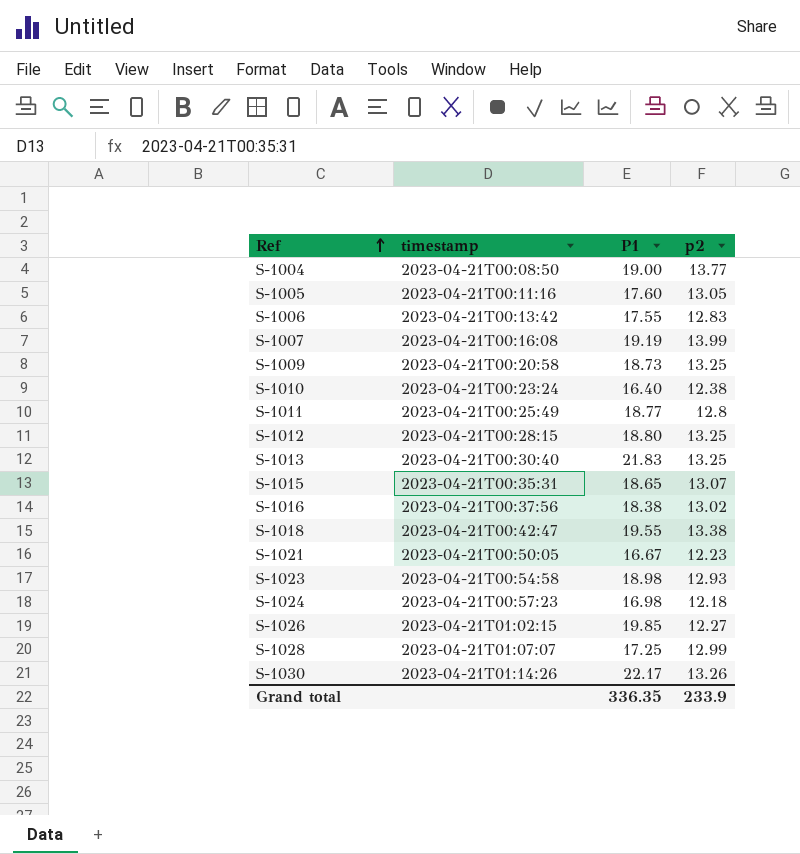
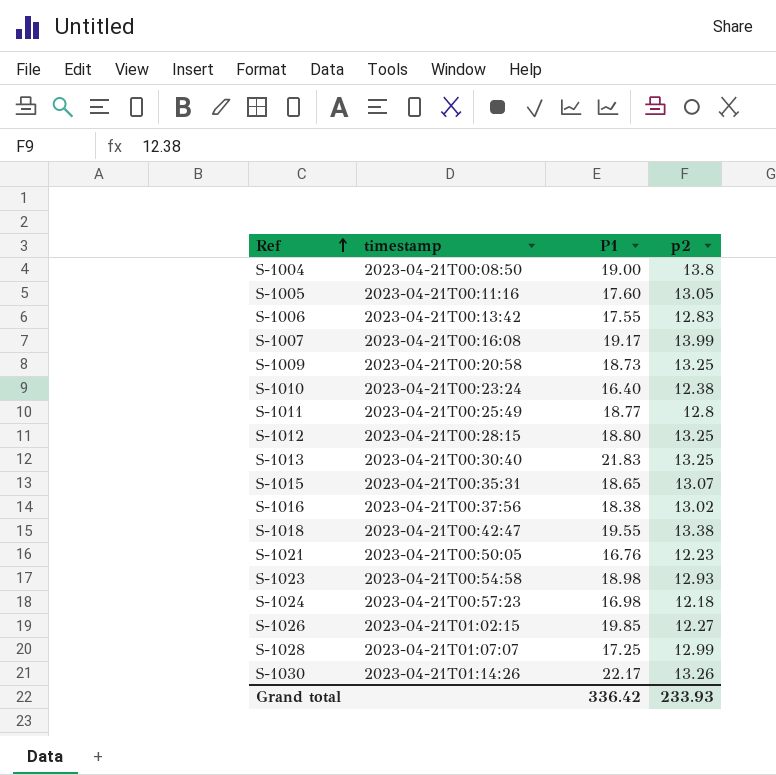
S-1004 | p2: 13.77 -> 13.8
S-1007 | P1: 19.19 -> 19.17
S-1021 | P1: 16.67 -> 16.76
Grand total | P1: 336.35 -> 336.42
Grand total | p2: 233.9 -> 233.93

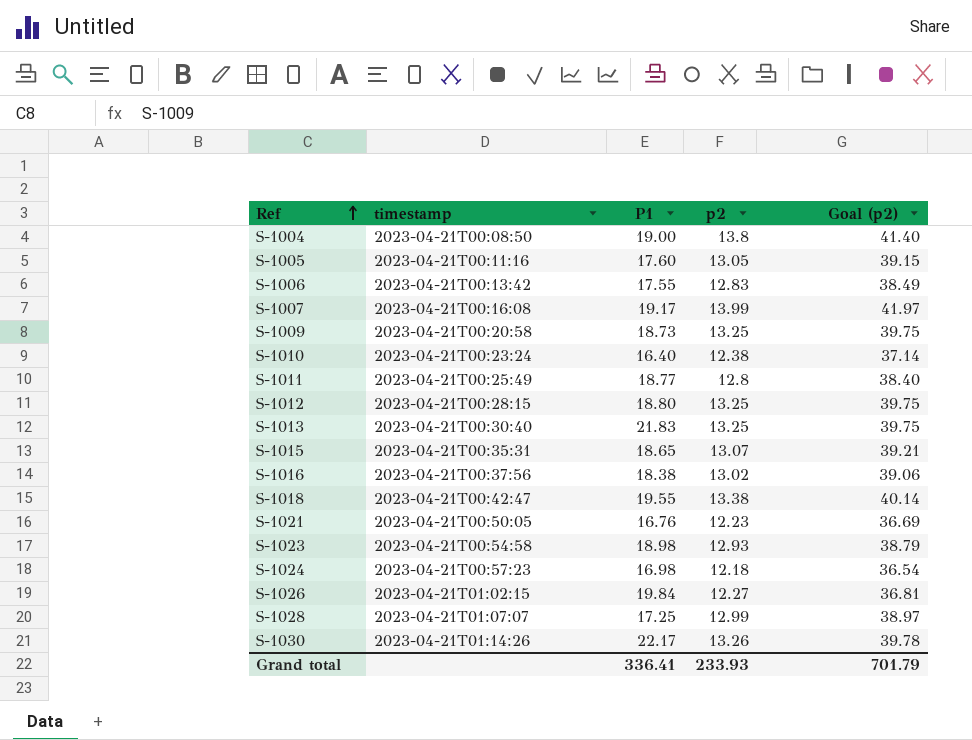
column Goal (p2) | formula: none -> [p2] * 3
S-1026 | P1: 19.85 -> 19.84
Grand total | P1: 336.42 -> 336.41

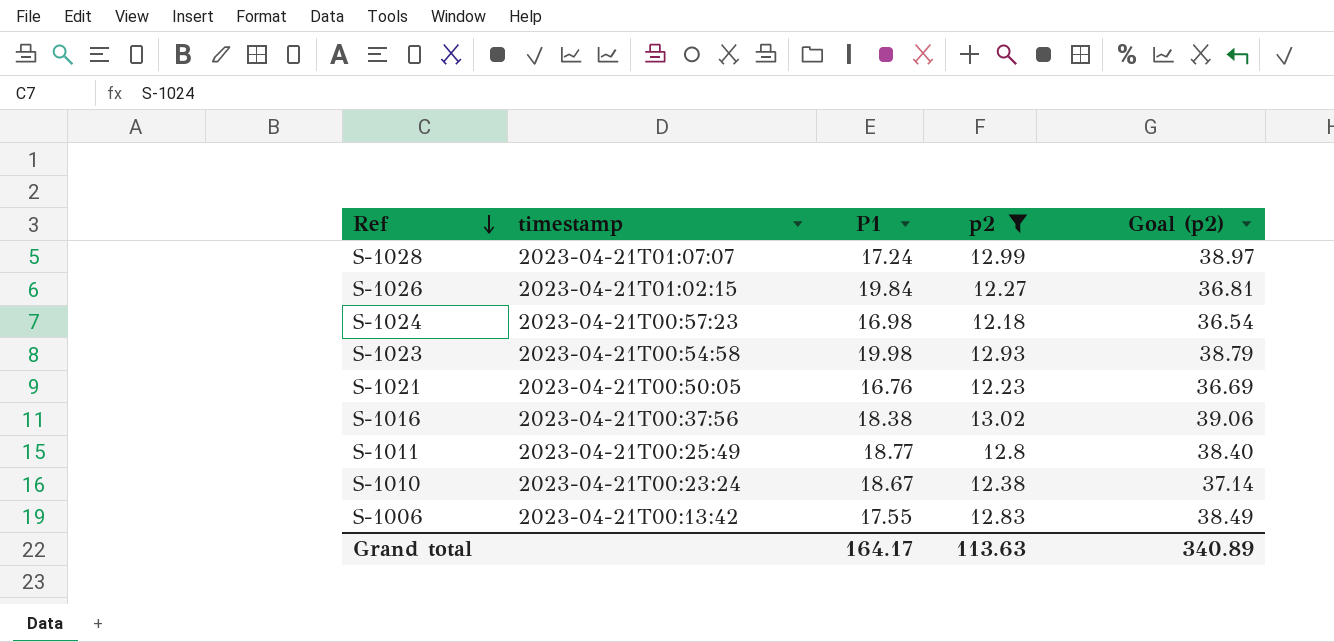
filter: none -> p2 <= 13.02
row order: Ref ascending -> Ref descending
S-1028 | P1: 17.25 -> 17.24
S-1023 | P1: 18.98 -> 19.98
S-1010 | P1: 16.40 -> 18.67
Grand total | P1: 336.41 -> 164.17
Grand total | p2: 233.93 -> 113.63
Grand total | Goal (p2): 701.79 -> 340.89

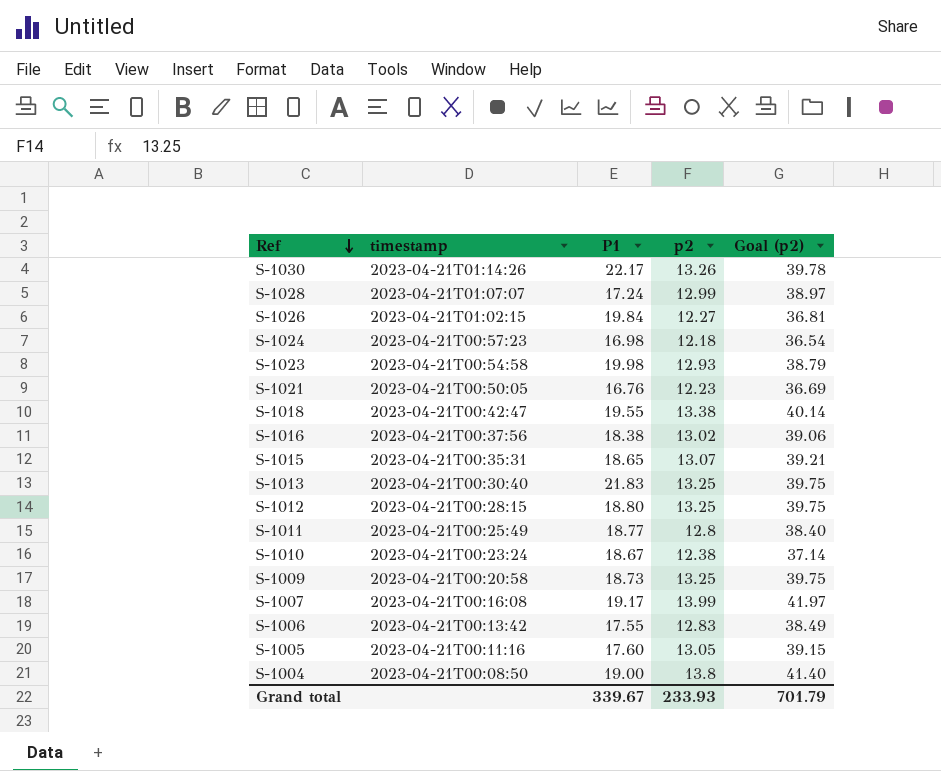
filter: p2 <= 13.02 -> none
Grand total | P1: 164.17 -> 339.67
Grand total | p2: 113.63 -> 233.93
Grand total | Goal (p2): 340.89 -> 701.79

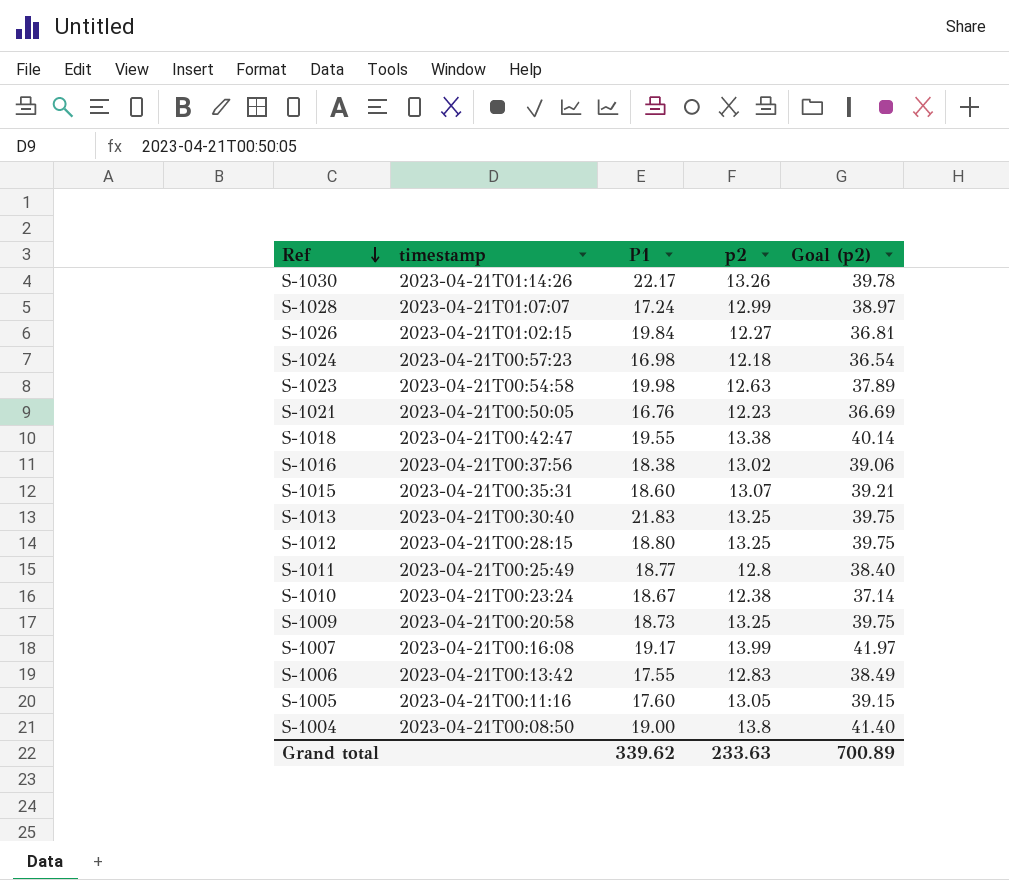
S-1023 | p2: 12.93 -> 12.63
S-1023 | Goal (p2): 38.79 -> 37.89
S-1015 | P1: 18.65 -> 18.60
Grand total | P1: 339.67 -> 339.62
Grand total | p2: 233.93 -> 233.63
Grand total | Goal (p2): 701.79 -> 700.89

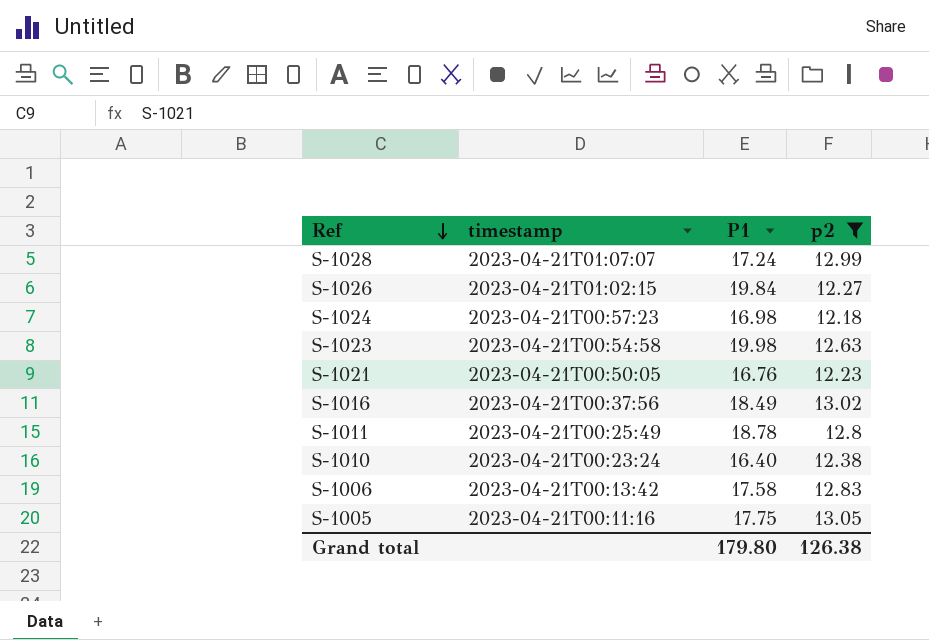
filter: none -> p2 <= 13.05
column Goal (p2) | formula: [p2] * 3 -> none
S-1016 | P1: 18.38 -> 18.49
S-1011 | P1: 18.77 -> 18.78
S-1010 | P1: 18.67 -> 16.40
S-1006 | P1: 17.55 -> 17.58
S-1005 | P1: 17.60 -> 17.75
Grand total | P1: 339.62 -> 179.80
Grand total | p2: 233.63 -> 126.38

